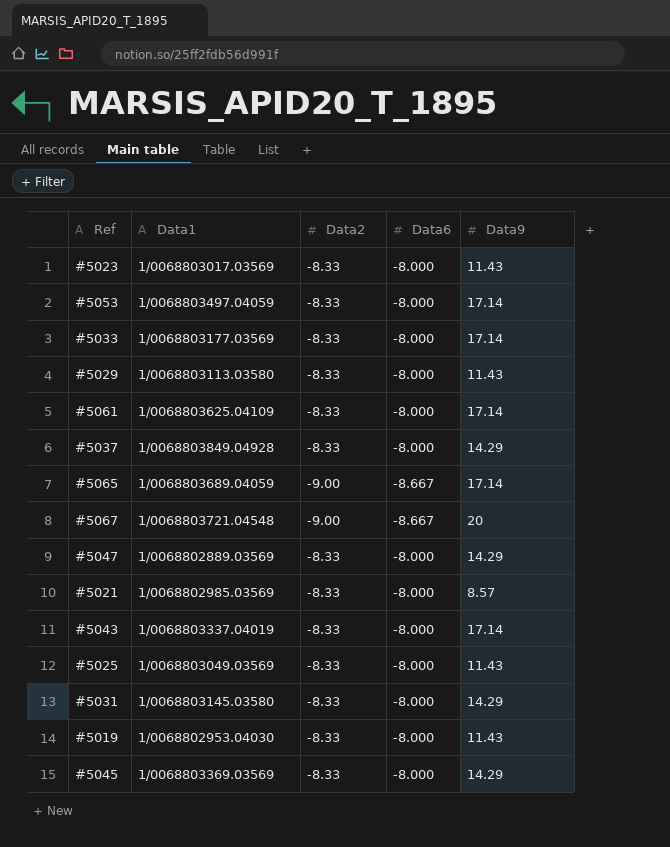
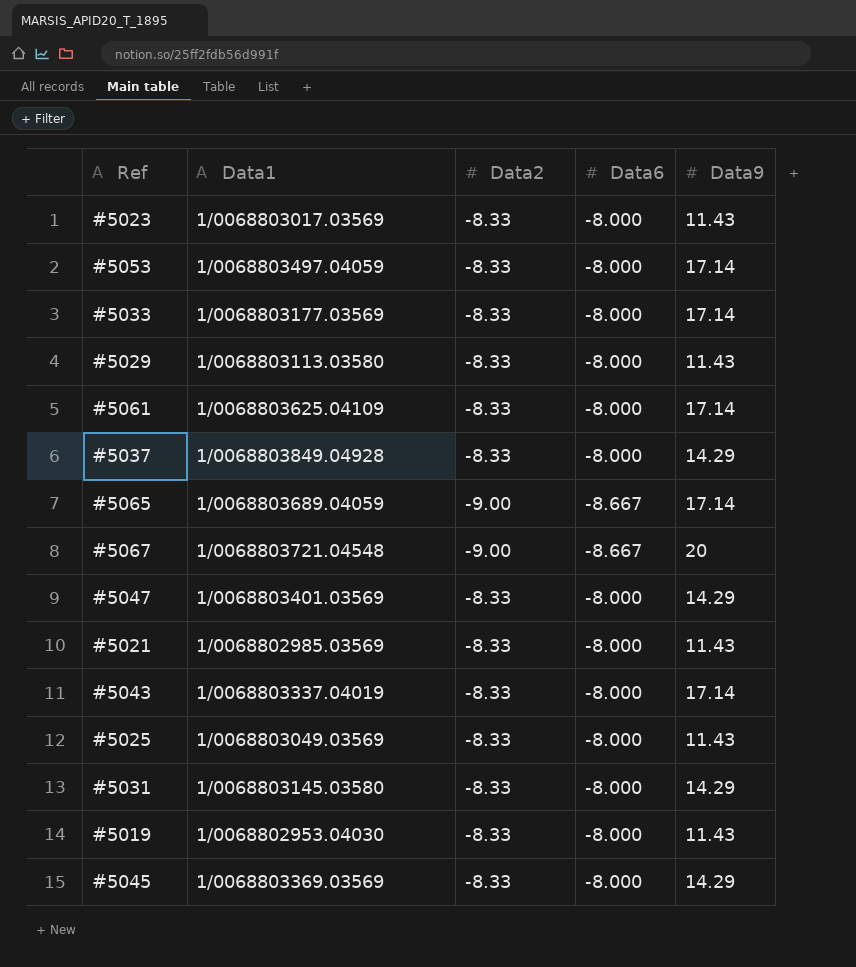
#5047 | Data1: 1/0068802889.03569 -> 1/0068803401.03569
#5021 | Data9: 8.57 -> 11.43

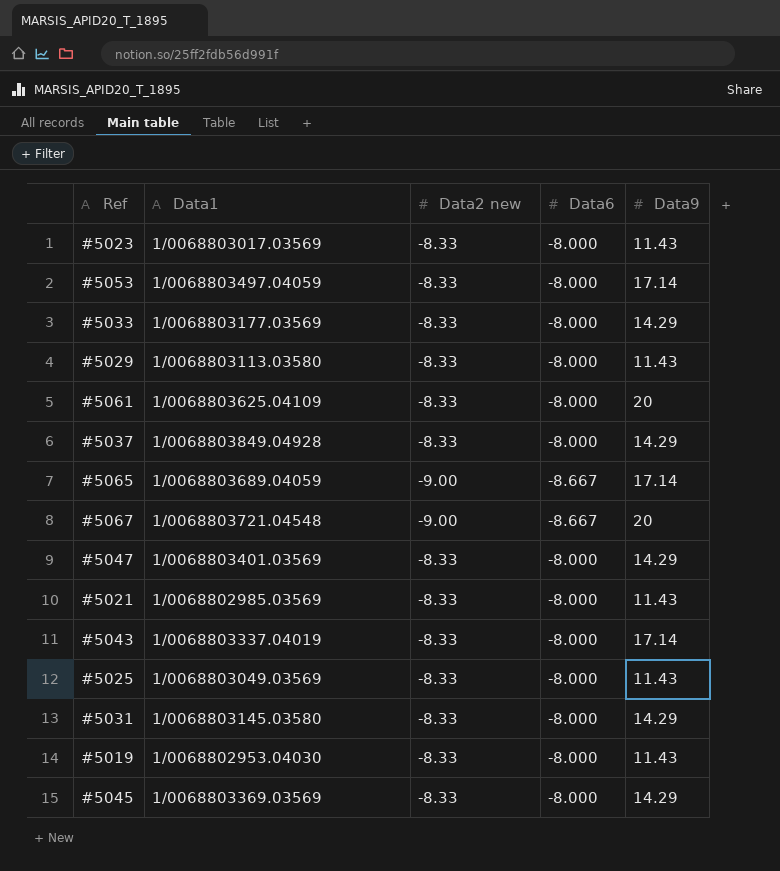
column name: Data2 -> Data2 new
#5033 | Data9: 17.14 -> 14.29
#5061 | Data9: 17.14 -> 20

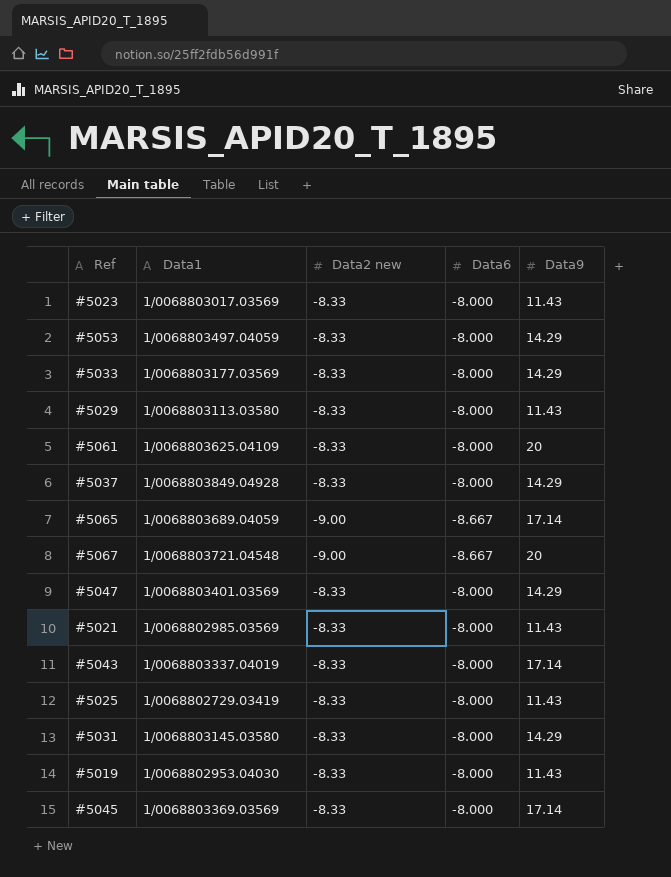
#5053 | Data9: 17.14 -> 14.29
#5025 | Data1: 1/0068803049.03569 -> 1/0068802729.03419
#5045 | Data9: 14.29 -> 17.14

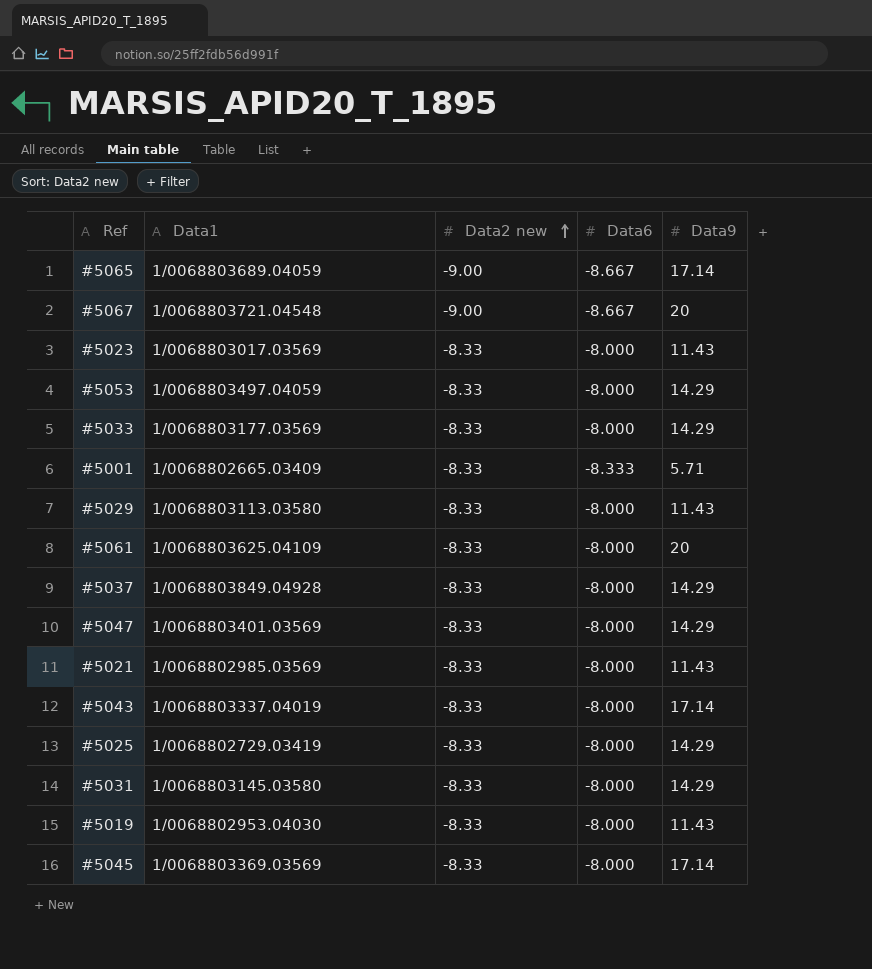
row order: none -> Data2 new ascending
row #5001: none -> 1/0068802665.03409 | -8.33 | -8.333 | 5.71
#5025 | Data9: 11.43 -> 14.29

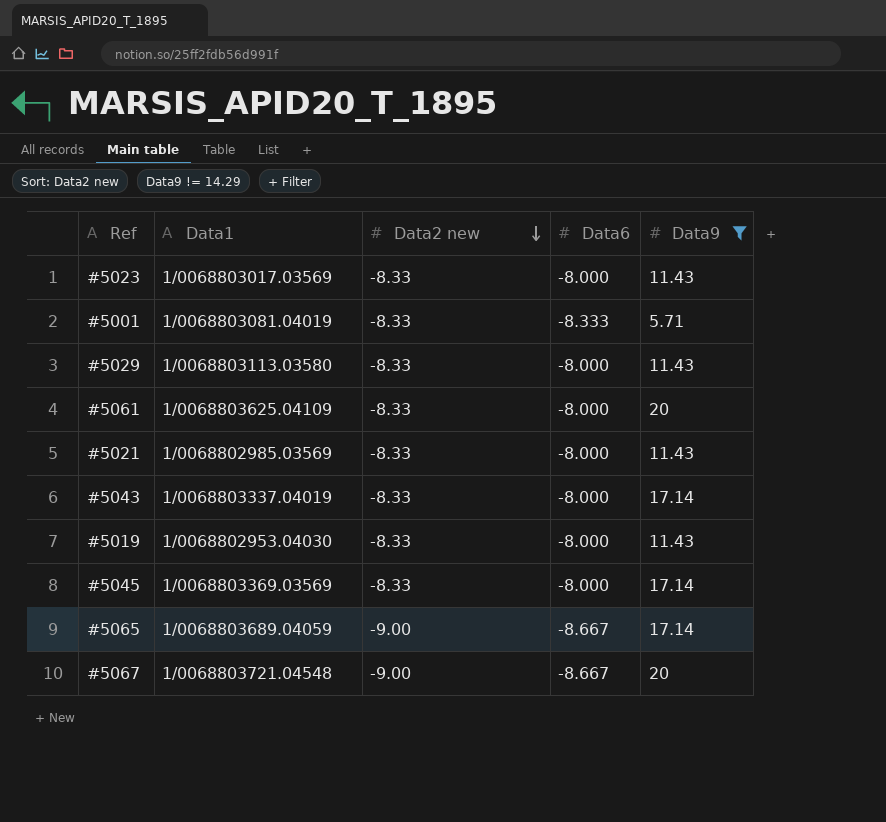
filter: none -> Data9 != 14.29
row order: Data2 new ascending -> Data2 new descending
#5001 | Data1: 1/0068802665.03409 -> 1/0068803081.04019

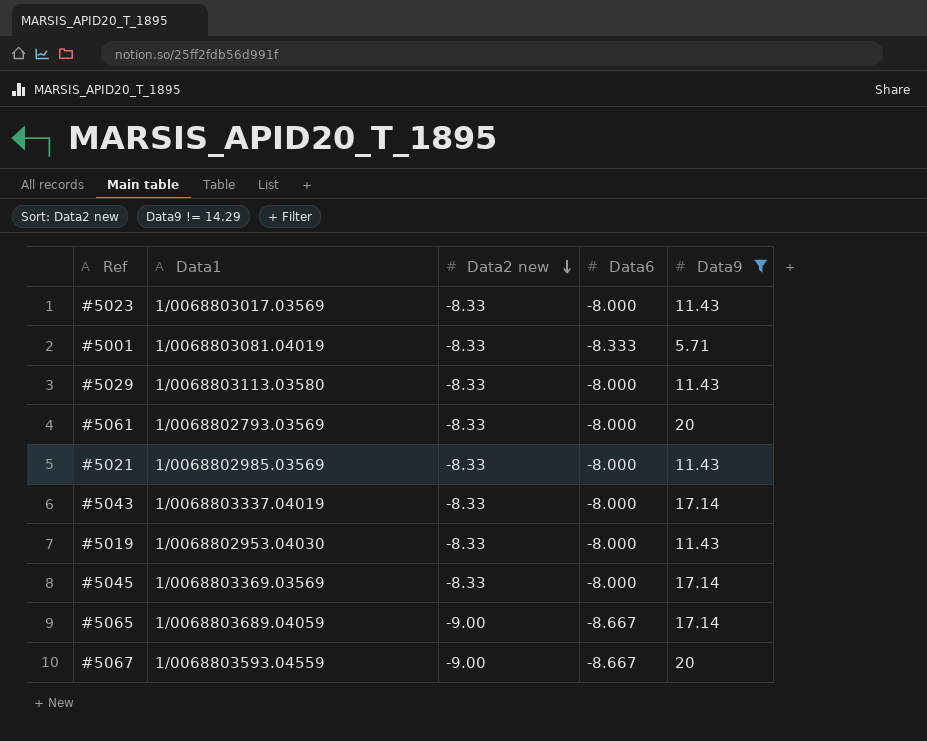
#5061 | Data1: 1/0068803625.04109 -> 1/0068802793.03569
#5067 | Data1: 1/0068803721.04548 -> 1/0068803593.04559

